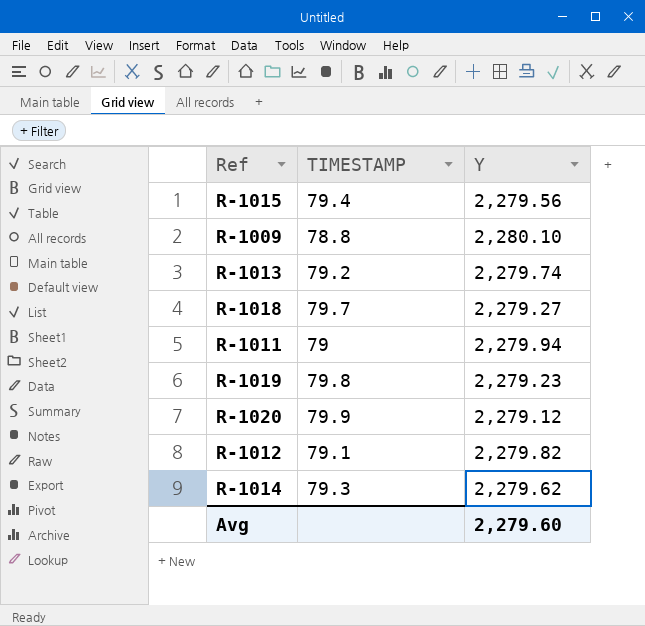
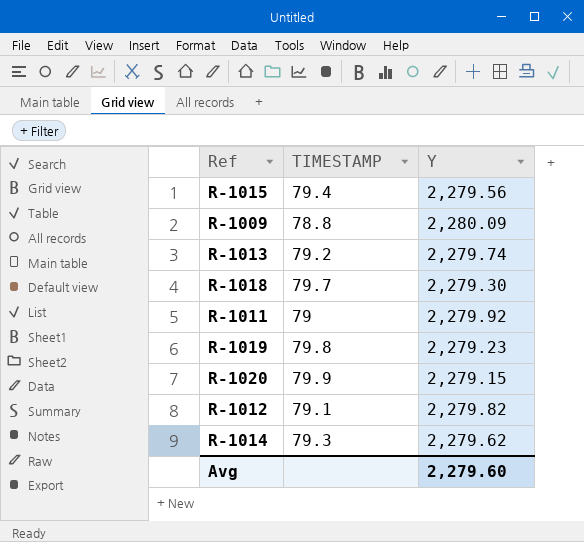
R-1009 | Y: 2,280.10 -> 2,280.09
R-1018 | Y: 2,279.27 -> 2,279.30
R-1011 | Y: 2,279.94 -> 2,279.92
R-1020 | Y: 2,279.12 -> 2,279.15

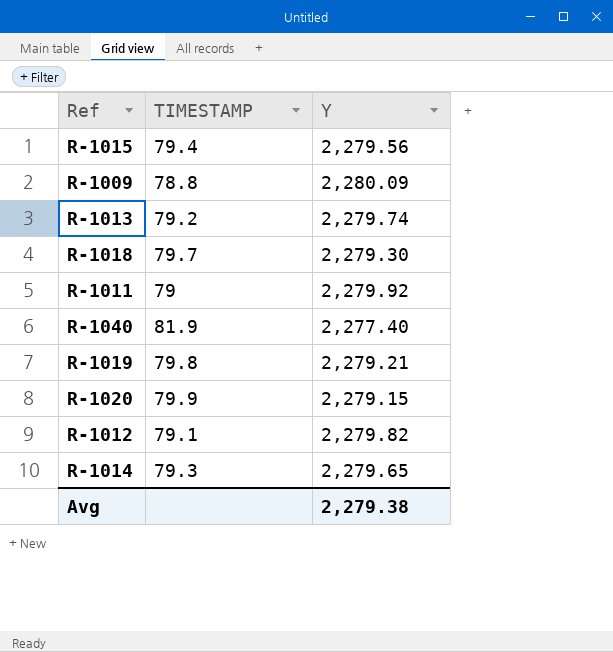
row R-1040: none -> 81.9 | 2,277.40
R-1019 | Y: 2,279.23 -> 2,279.21
R-1014 | Y: 2,279.62 -> 2,279.65
Avg | Y: 2,279.60 -> 2,279.38

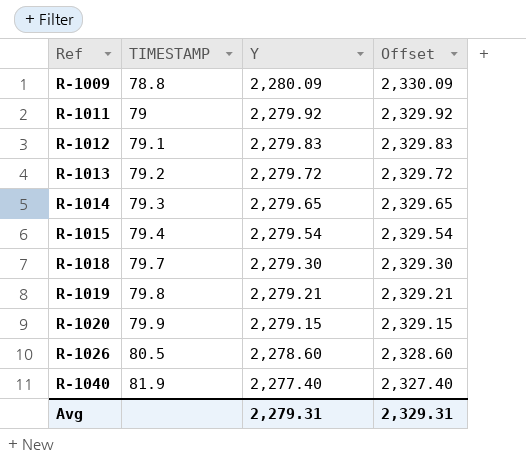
row order: none -> Ref ascending
column Offset | formula: none -> [Y] + 50
R-1012 | Y: 2,279.82 -> 2,279.83
R-1013 | Y: 2,279.74 -> 2,279.72
R-1015 | Y: 2,279.56 -> 2,279.54
row R-1026: none -> 80.5 | 2,278.60 | 2,328.60
Avg | Y: 2,279.38 -> 2,279.31

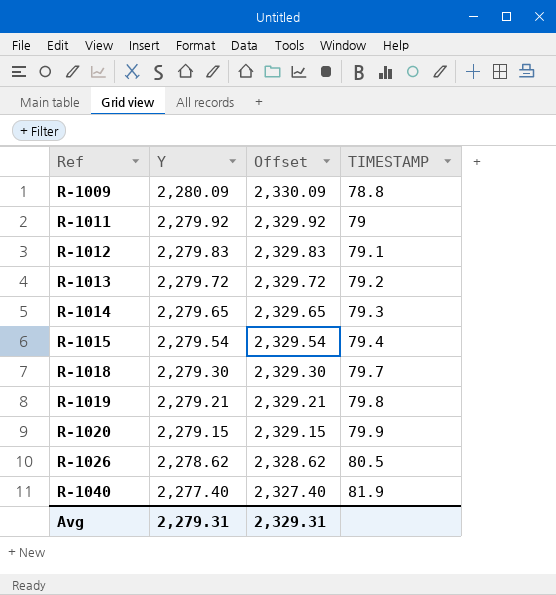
column TIMESTAMP | position: 2 -> 4
R-1026 | Y: 2,278.60 -> 2,278.62
R-1026 | Offset: 2,328.60 -> 2,328.62

